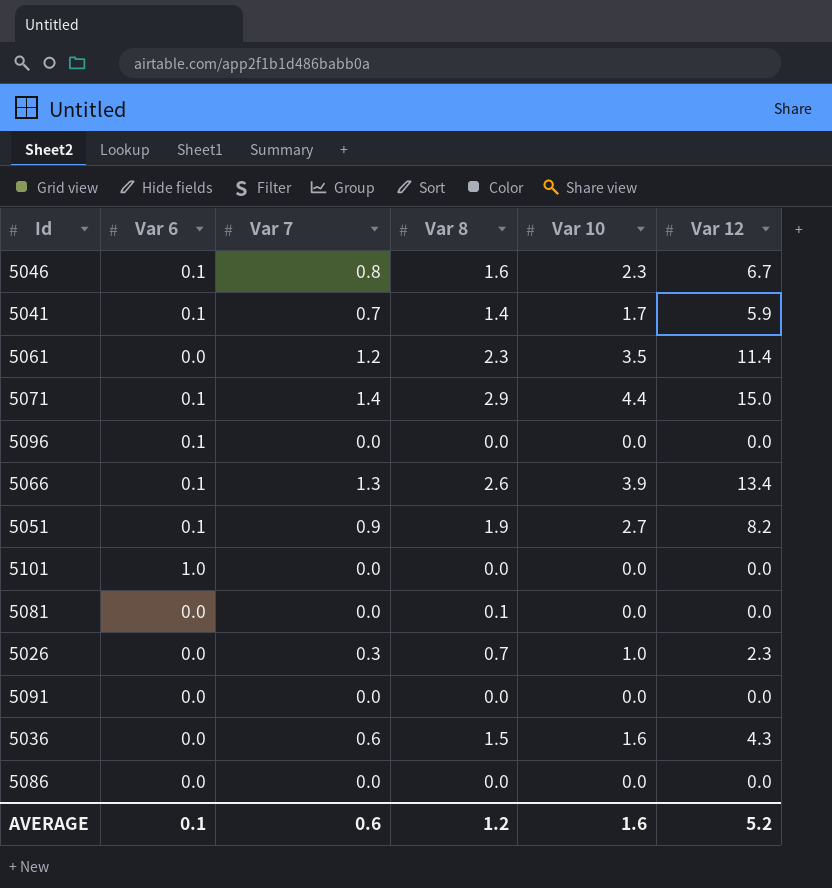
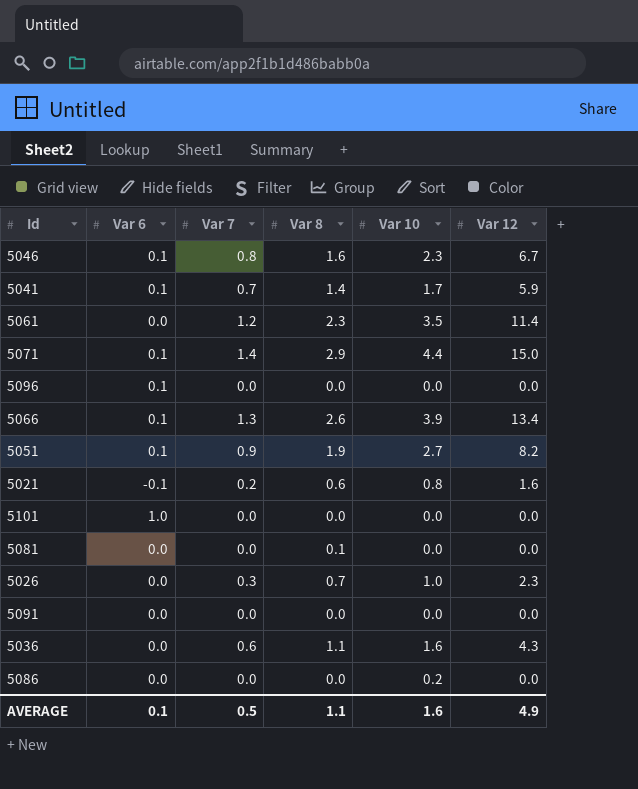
row 5021: none -> -0.1 | 0.2 | 0.6 | 0.8 | 1.6
5036 | Var 8: 1.5 -> 1.1
5086 | Var 10: 0.0 -> 0.2
AVERAGE | Var 7: 0.6 -> 0.5
AVERAGE | Var 8: 1.2 -> 1.1
AVERAGE | Var 12: 5.2 -> 4.9

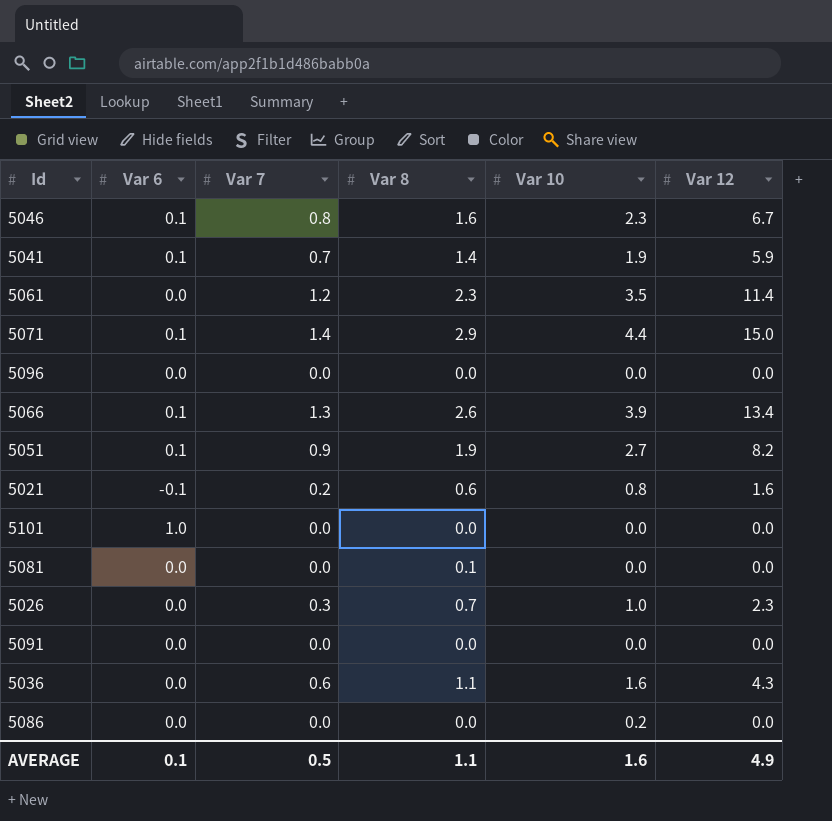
5041 | Var 10: 1.7 -> 1.9
5096 | Var 6: 0.1 -> 0.0

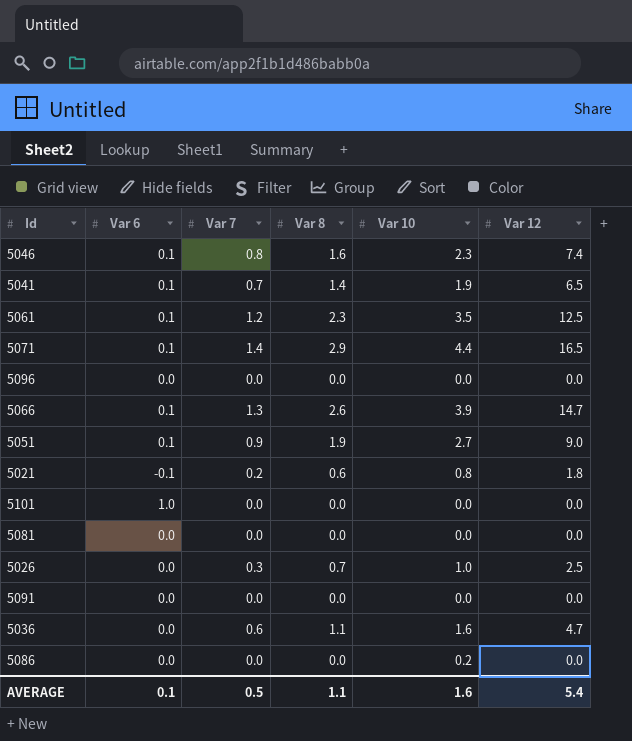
5046 | Var 12: 6.7 -> 7.4
5041 | Var 12: 5.9 -> 6.5
5061 | Var 6: 0.0 -> 0.1
5061 | Var 12: 11.4 -> 12.5
5071 | Var 12: 15.0 -> 16.5
5066 | Var 12: 13.4 -> 14.7
5051 | Var 12: 8.2 -> 9.0
5021 | Var 12: 1.6 -> 1.8
5081 | Var 8: 0.1 -> 0.0
5026 | Var 12: 2.3 -> 2.5
5036 | Var 12: 4.3 -> 4.7
AVERAGE | Var 12: 4.9 -> 5.4

